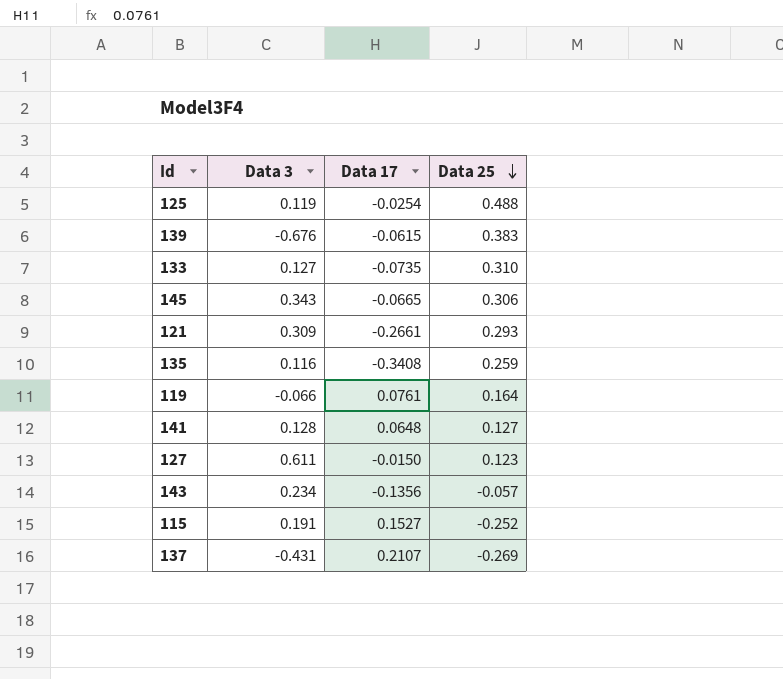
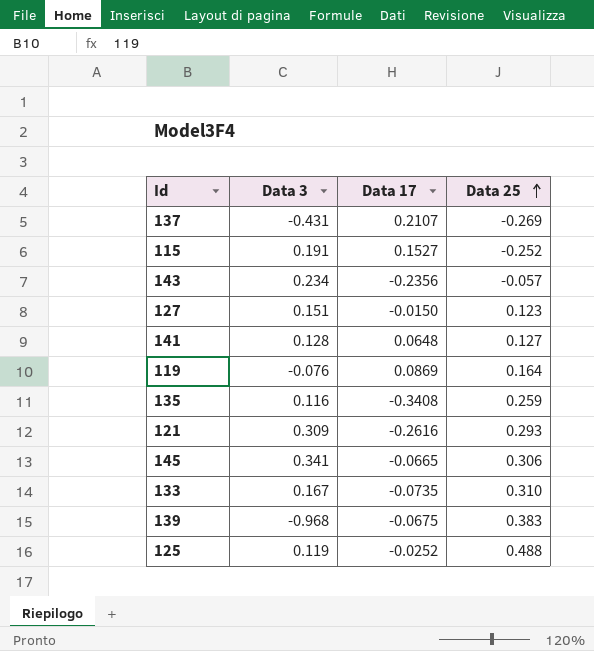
row order: Data 25 descending -> Data 25 ascending
143 | Data 17: -0.1356 -> -0.2356
127 | Data 3: 0.611 -> 0.151
119 | Data 3: -0.066 -> -0.076
119 | Data 17: 0.0761 -> 0.0869
121 | Data 17: -0.2661 -> -0.2616
145 | Data 3: 0.343 -> 0.341
133 | Data 3: 0.127 -> 0.167
139 | Data 3: -0.676 -> -0.968
139 | Data 17: -0.0615 -> -0.0675
125 | Data 17: -0.0254 -> -0.0252

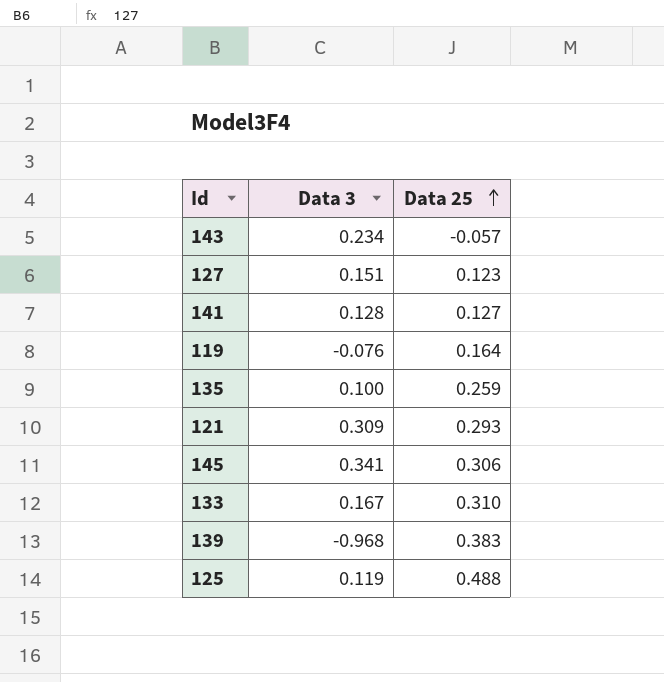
column Data 17 | position: 3 -> none
row 137: -0.431 | 0.2107 | -0.269 -> none
row 115: 0.191 | 0.1527 | -0.252 -> none
135 | Data 3: 0.116 -> 0.100

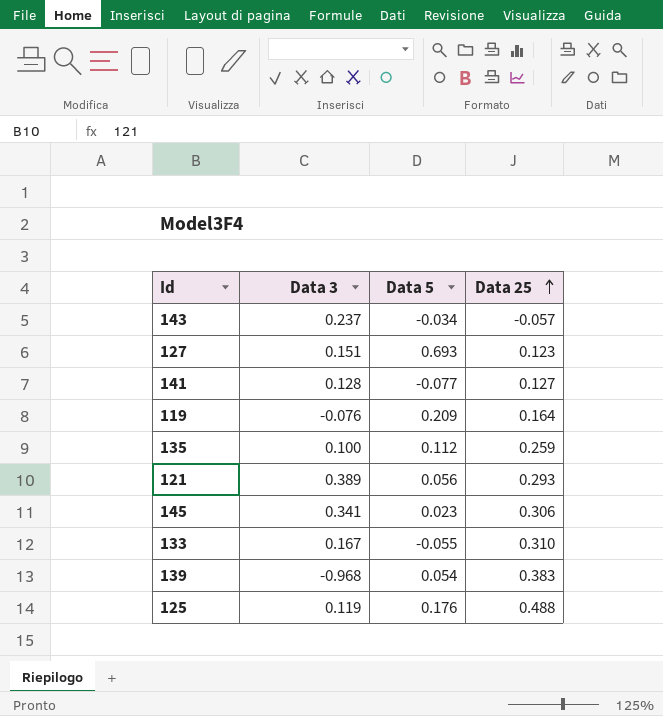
column Data 5 | position: none -> 3
143 | Data 3: 0.234 -> 0.237
121 | Data 3: 0.309 -> 0.389

